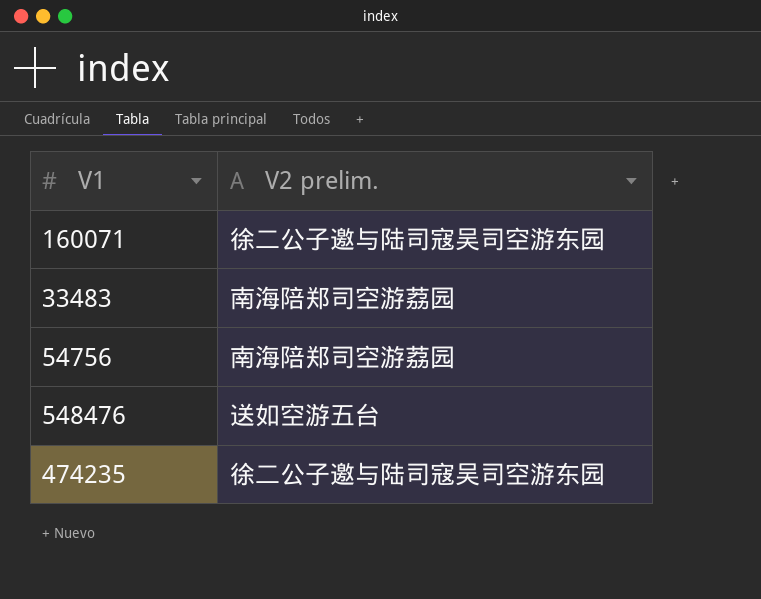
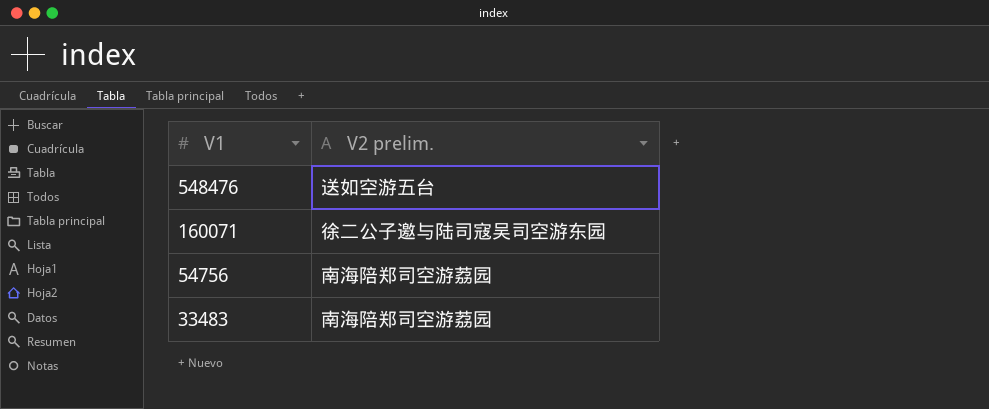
row order: none -> V1 descending
row 474235: 徐二公子邀与陆司寇吴司空游东园 -> none

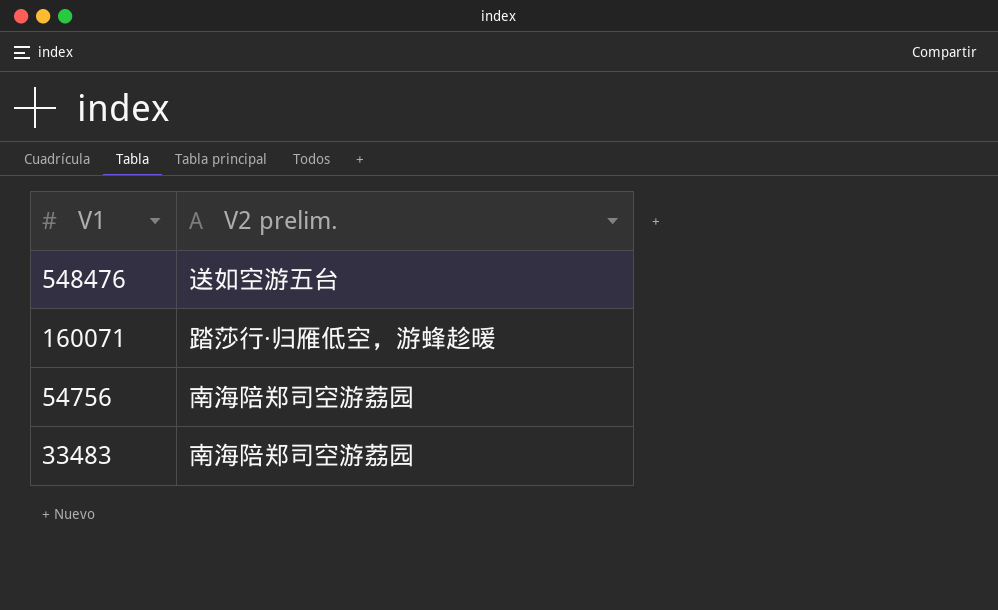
160071 | V2 prelim.: 徐二公子邀与陆司寇吴司空游东园 -> 踏莎行·归雁低空，游蜂趁暖

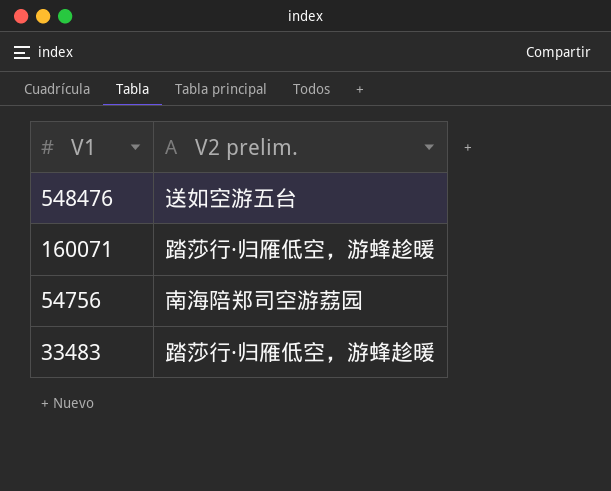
33483 | V2 prelim.: 南海陪郑司空游荔园 -> 踏莎行·归雁低空，游蜂趁暖

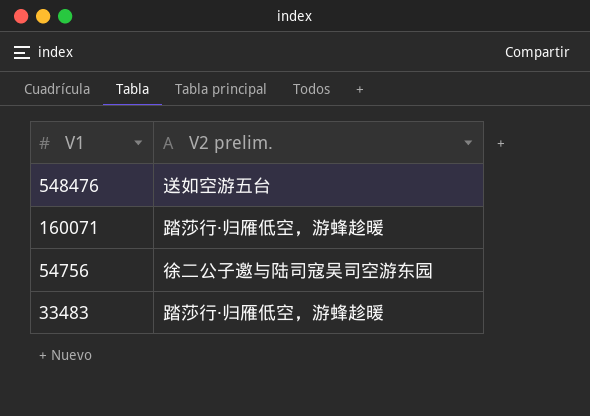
54756 | V2 prelim.: 南海陪郑司空游荔园 -> 徐二公子邀与陆司寇吴司空游东园

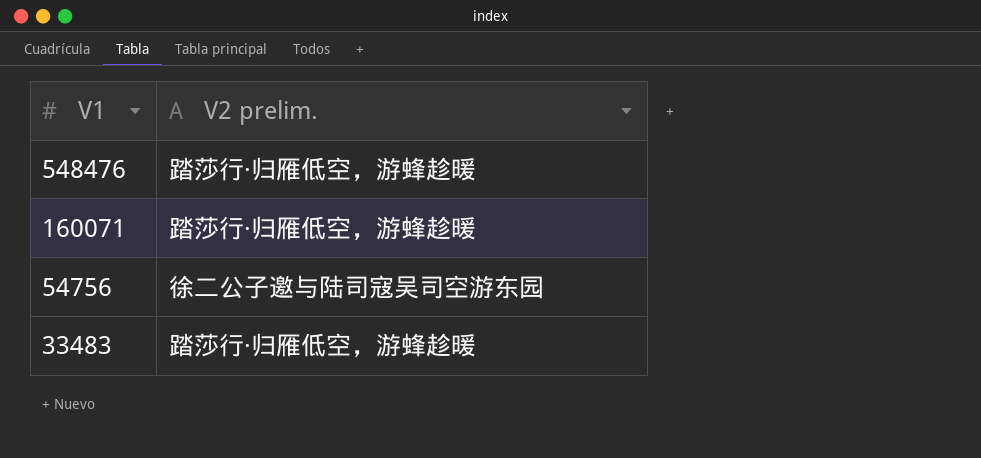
548476 | V2 prelim.: 送如空游五台 -> 踏莎行·归雁低空，游蜂趁暖

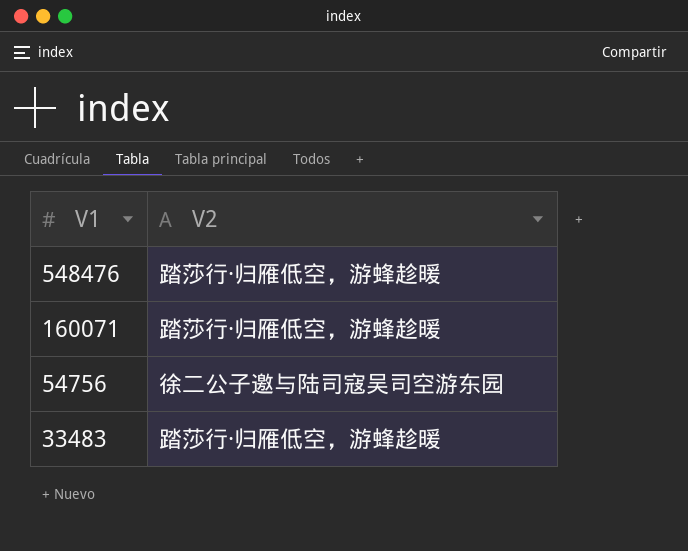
column name: V2 prelim. -> V2

